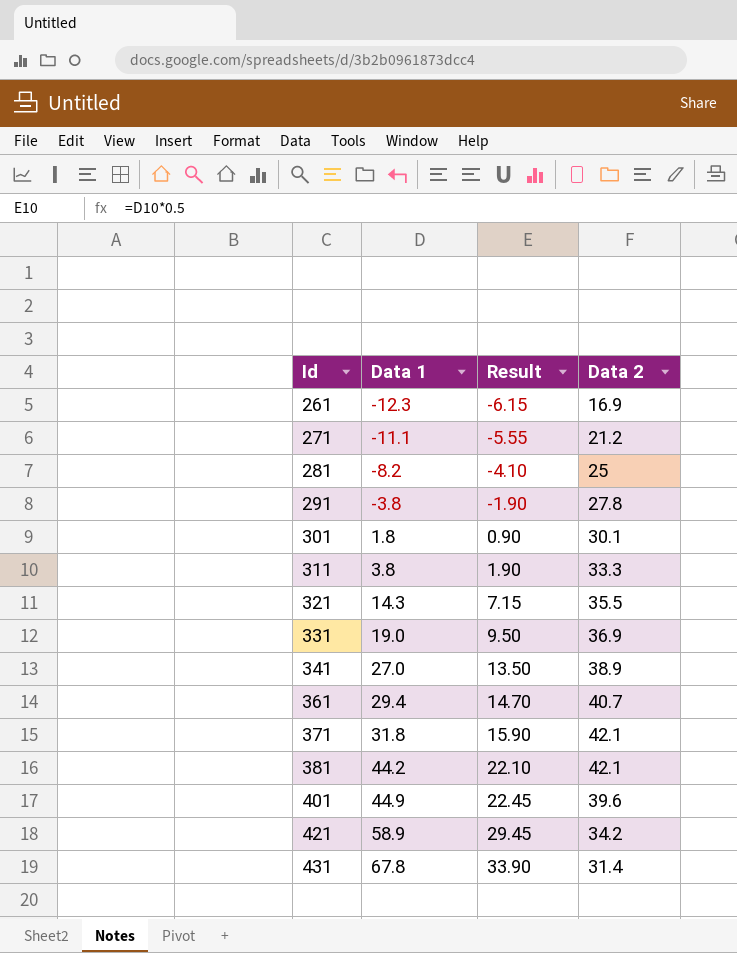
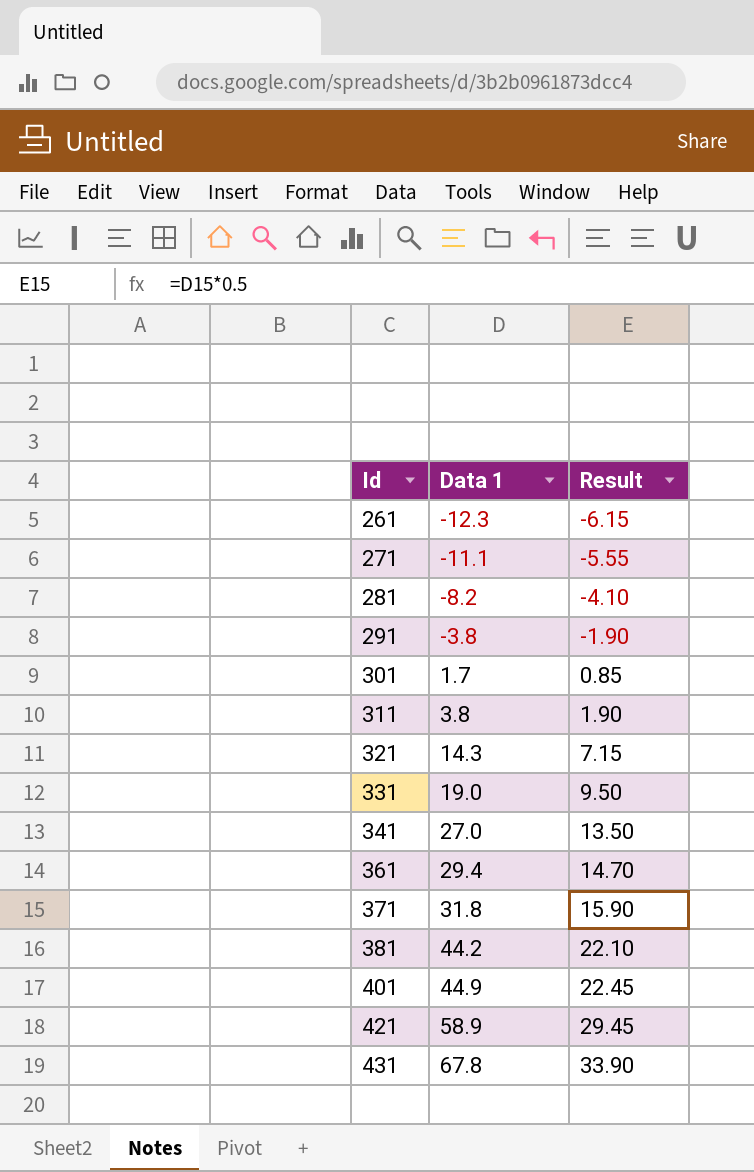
column Data 2 | position: 4 -> none
301 | Data 1: 1.8 -> 1.7
301 | Result: 0.90 -> 0.85

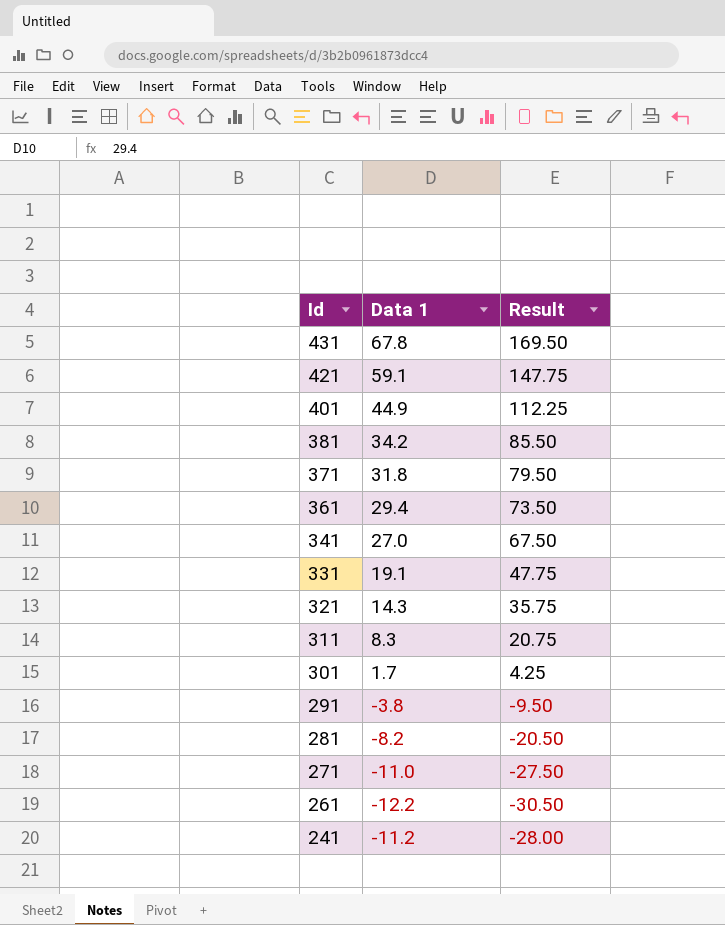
row order: Id ascending -> Id descending
column Result | formula: [Data 1] * 0.5 -> [Data 1] * 2.5
421 | Data 1: 58.9 -> 59.1
381 | Data 1: 44.2 -> 34.2
331 | Data 1: 19.0 -> 19.1
311 | Data 1: 3.8 -> 8.3
271 | Data 1: -11.1 -> -11.0
261 | Data 1: -12.3 -> -12.2
row 241: none -> -11.2 | -28.00

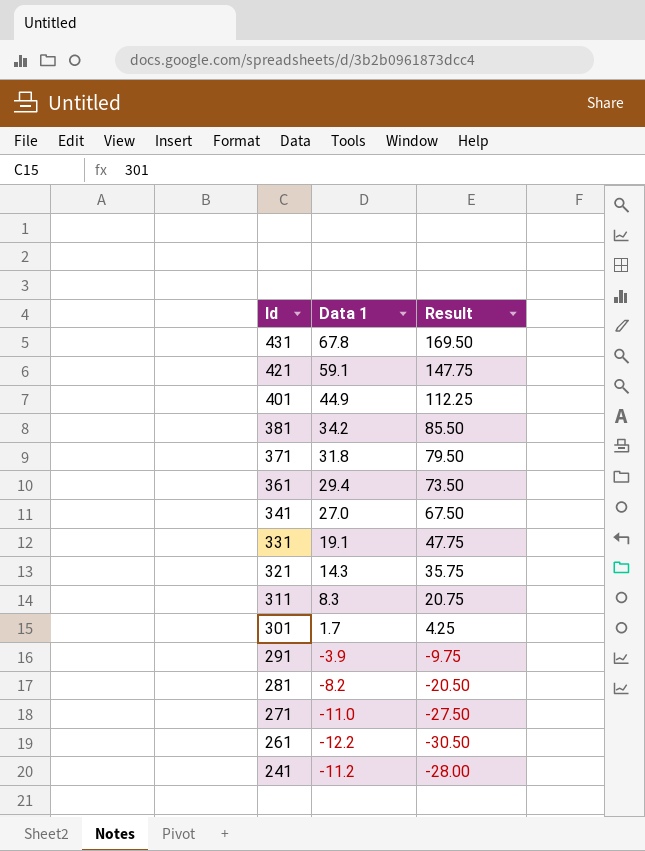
291 | Data 1: -3.8 -> -3.9
291 | Result: -9.50 -> -9.75

